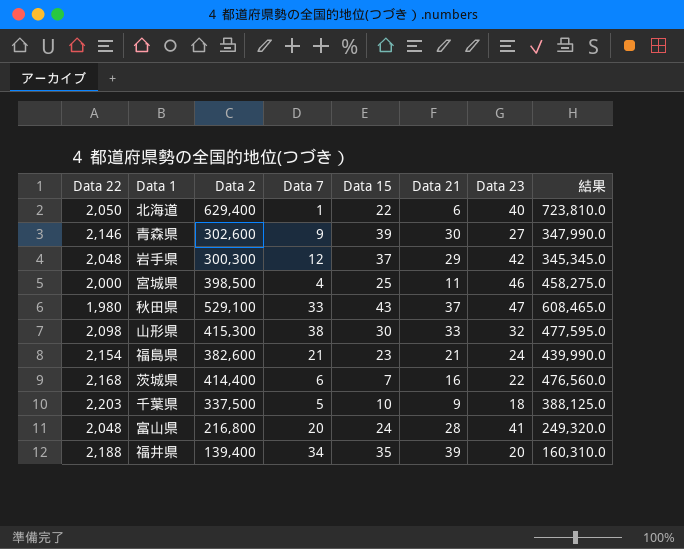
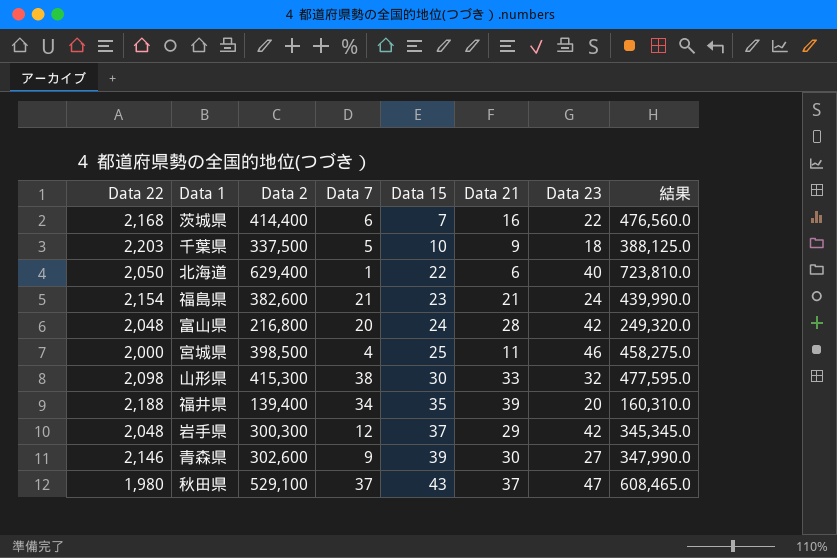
row order: none -> Data 15 ascending
富山県 | Data 23: 41 -> 42
秋田県 | Data 7: 33 -> 37

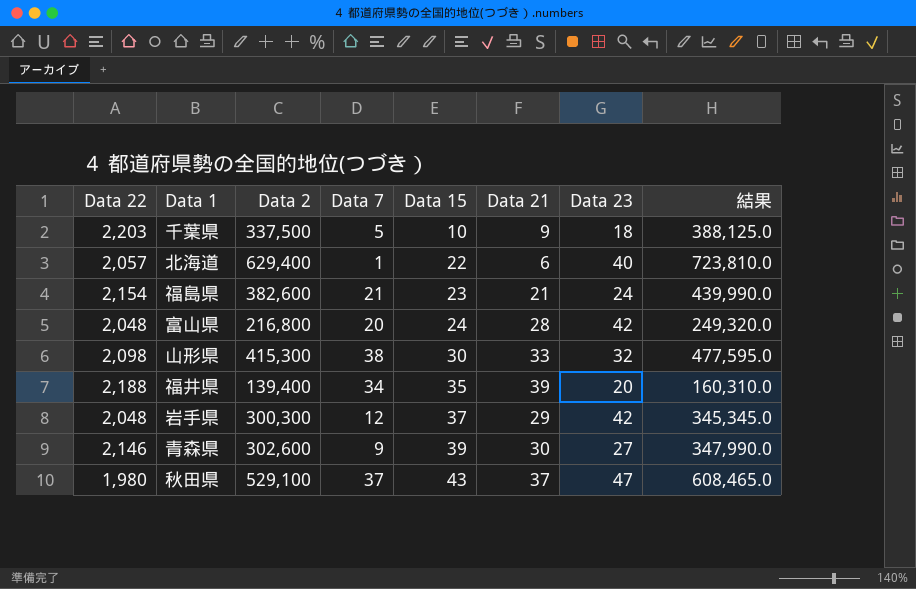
row 茨城県: 2,168 | 414,400 | 6 | 7 | 16 | 22 | 476,560.0 -> none
row 宮城県: 2,000 | 398,500 | 4 | 25 | 11 | 46 | 458,275.0 -> none
北海道 | Data 22: 2,050 -> 2,057

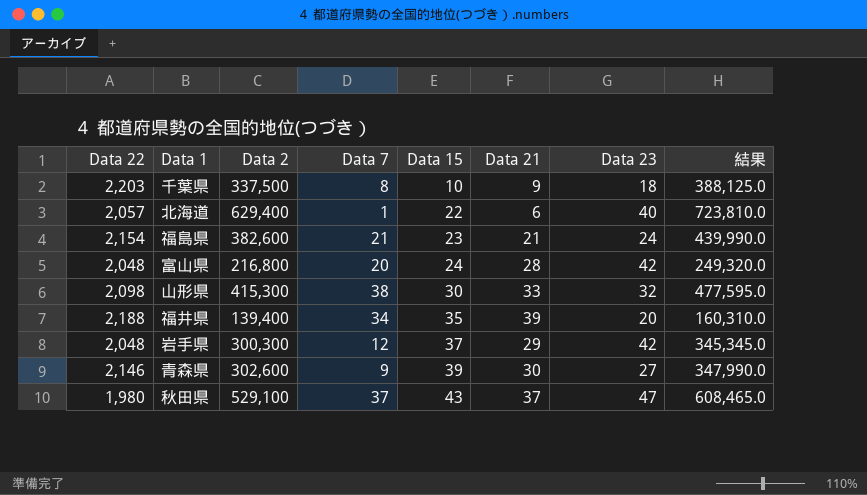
千葉県 | Data 7: 5 -> 8

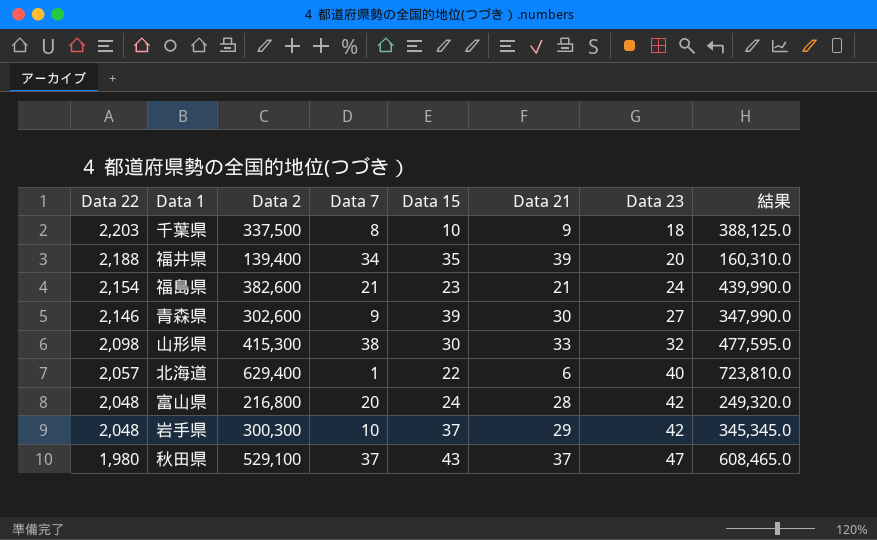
row order: Data 15 ascending -> Data 22 descending
岩手県 | Data 7: 12 -> 10

